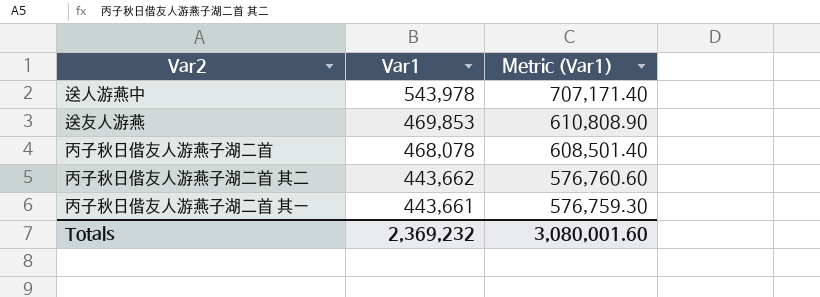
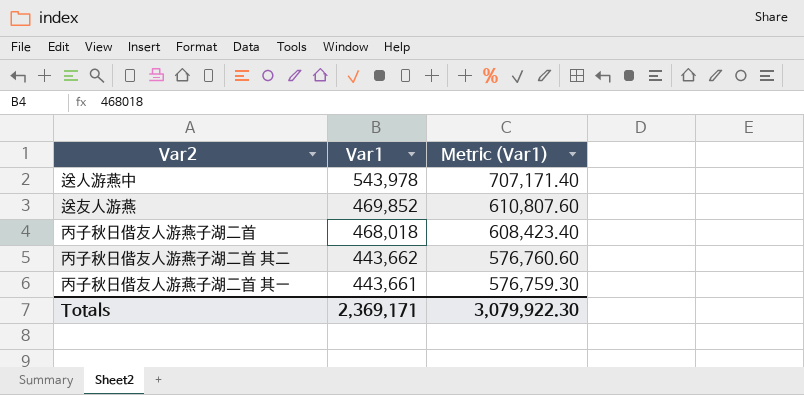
送友人游燕 | Var1: 469,853 -> 469,852
送友人游燕 | Metric (Var1): 610,808.90 -> 610,807.60
丙子秋日偕友人游燕子湖二首 | Var1: 468,078 -> 468,018
丙子秋日偕友人游燕子湖二首 | Metric (Var1): 608,501.40 -> 608,423.40
Totals | Var1: 2,369,232 -> 2,369,171
Totals | Metric (Var1): 3,080,001.60 -> 3,079,922.30

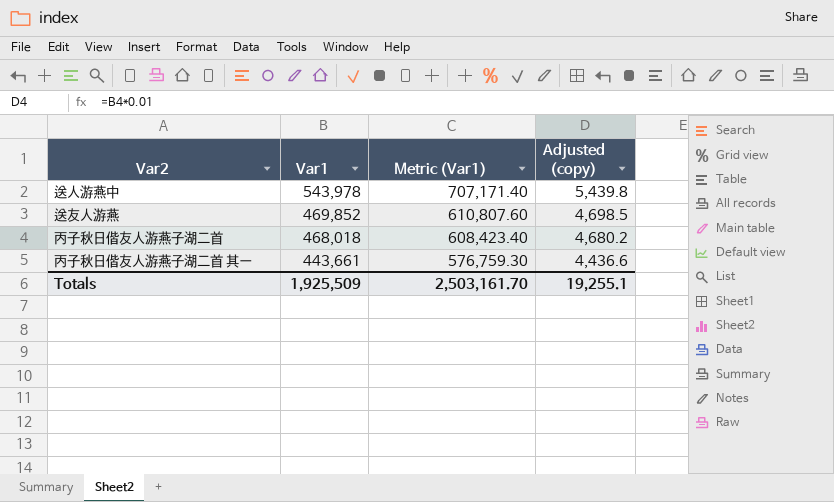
column Adjusted (copy) | formula: none -> [Var1] * 0.01
row 丙子秋日偕友人游燕子湖二首 其二: 443,662 | 576,760.60 -> none
Totals | Var1: 2,369,171 -> 1,925,509
Totals | Metric (Var1): 3,079,922.30 -> 2,503,161.70

